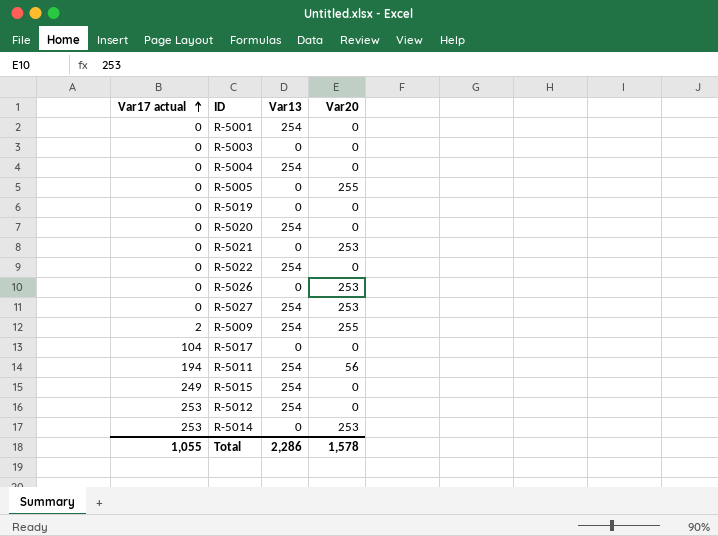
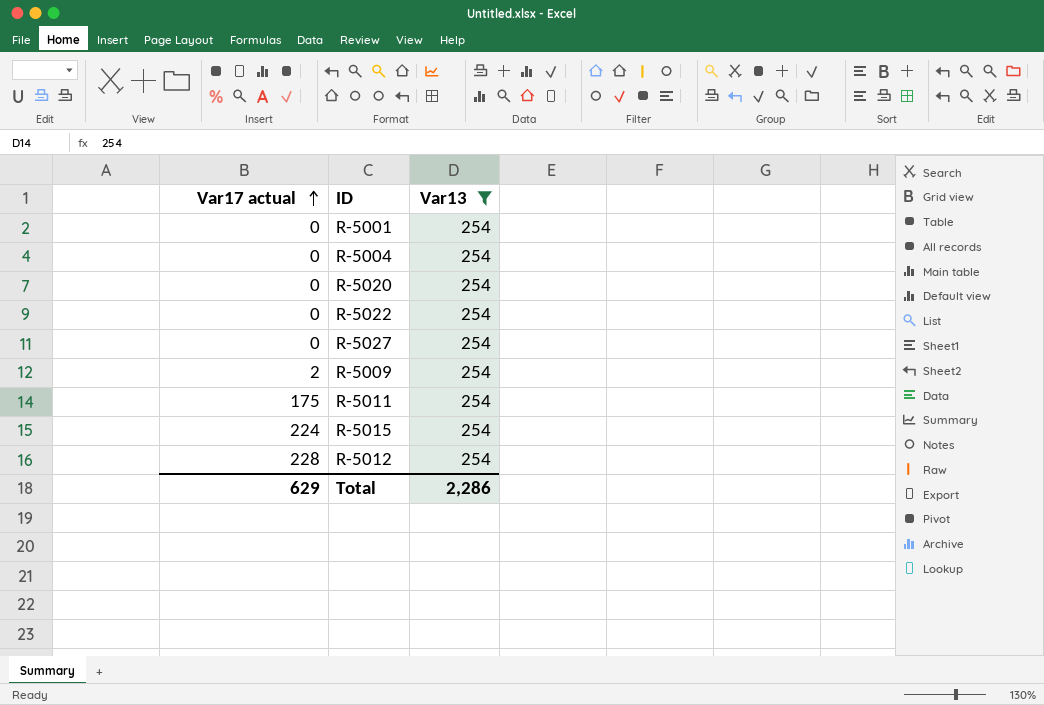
filter: none -> Var13 = 254
column Var20 | position: 4 -> none
R-5011 | Var17 actual: 194 -> 175
R-5015 | Var17 actual: 249 -> 224
R-5012 | Var17 actual: 253 -> 228
Total | Var17 actual: 1,055 -> 629

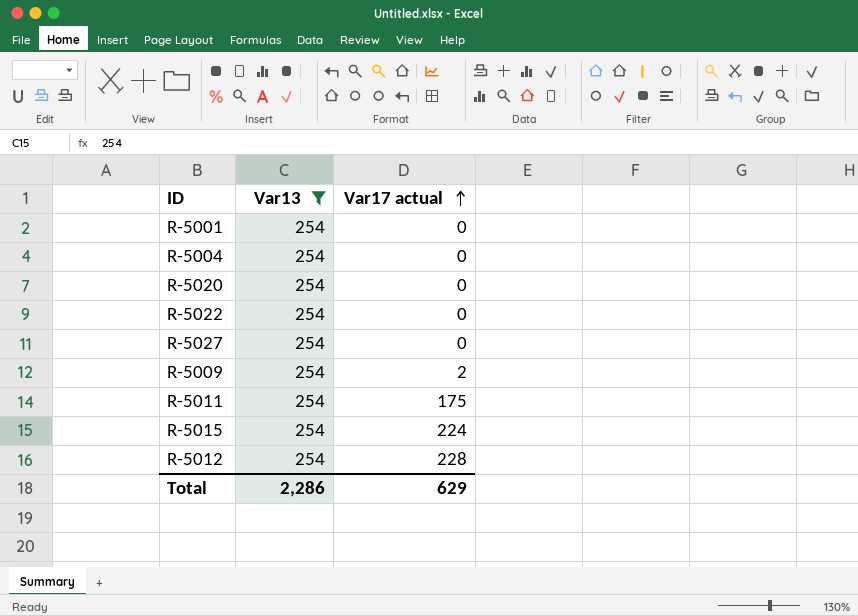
column Var17 actual | position: 1 -> 3

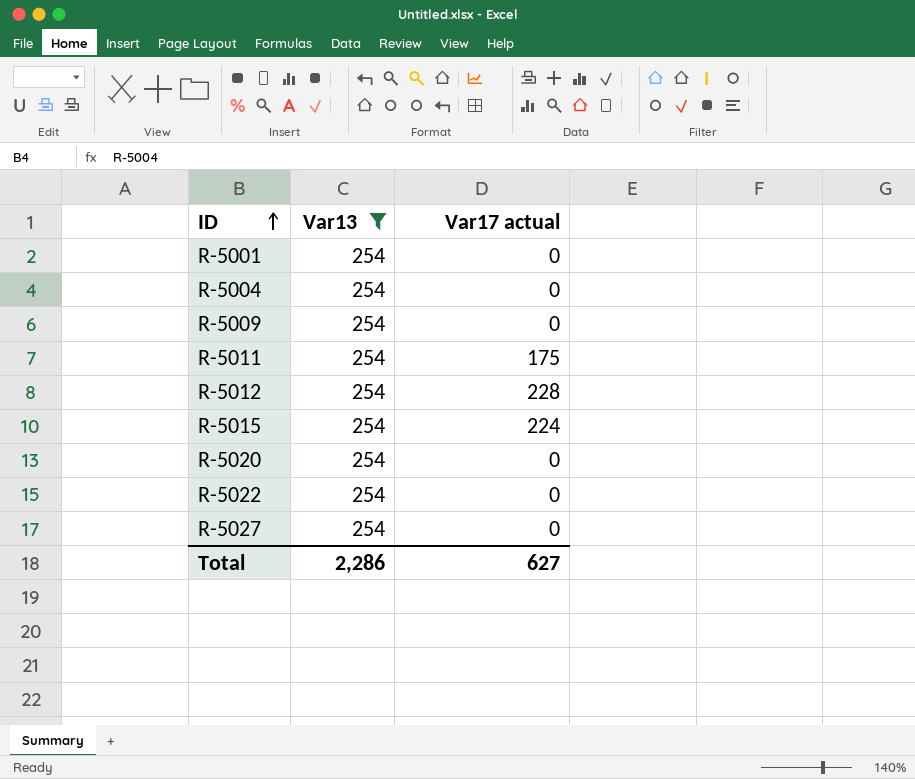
row order: Var17 actual ascending -> ID ascending
R-5009 | Var17 actual: 2 -> 0
Total | Var17 actual: 629 -> 627

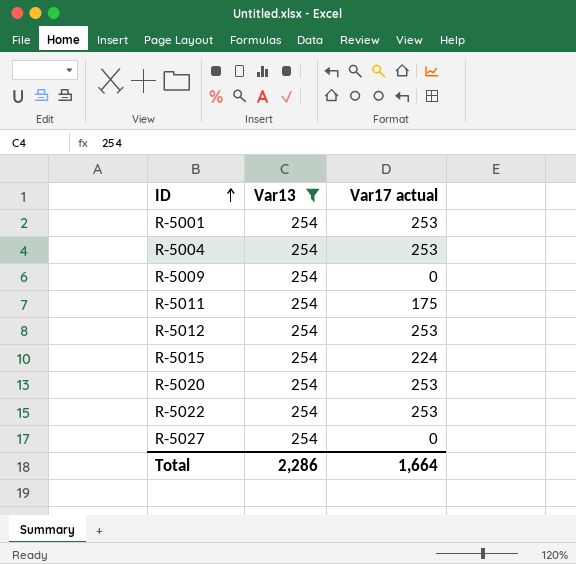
R-5001 | Var17 actual: 0 -> 253
R-5004 | Var17 actual: 0 -> 253
R-5012 | Var17 actual: 228 -> 253
R-5020 | Var17 actual: 0 -> 253
R-5022 | Var17 actual: 0 -> 253
Total | Var17 actual: 627 -> 1,664

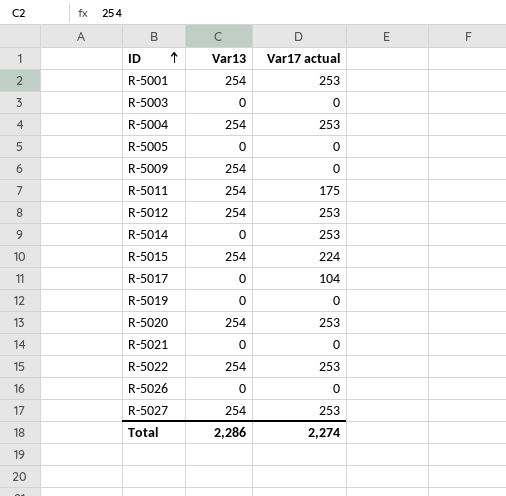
filter: Var13 = 254 -> none
R-5027 | Var17 actual: 0 -> 253
Total | Var17 actual: 1,664 -> 2,274

